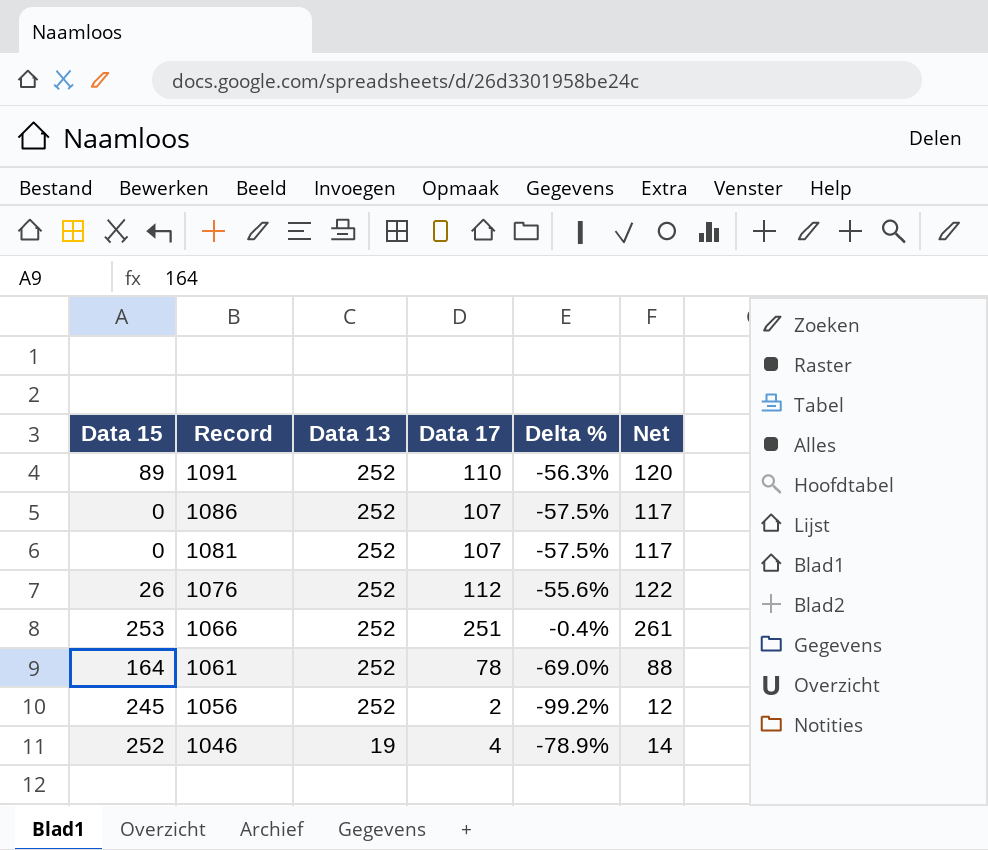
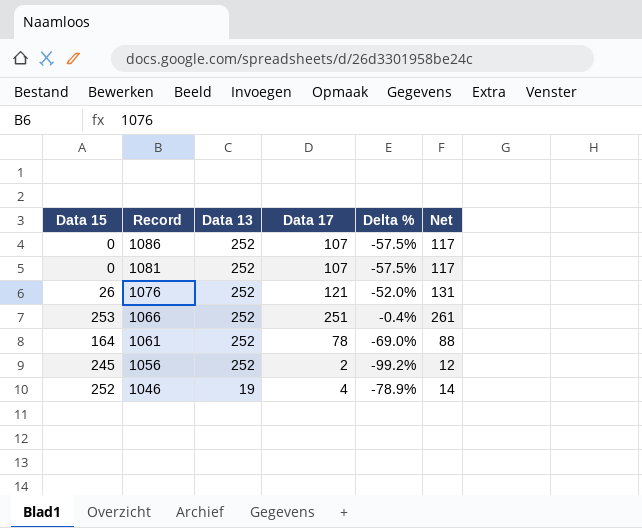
row 1091: 89 | 252 | 110 | -56.3% | 120 -> none
1076 | Data 17: 112 -> 121
1076 | Delta %: -55.6% -> -52.0%
1076 | Net: 122 -> 131

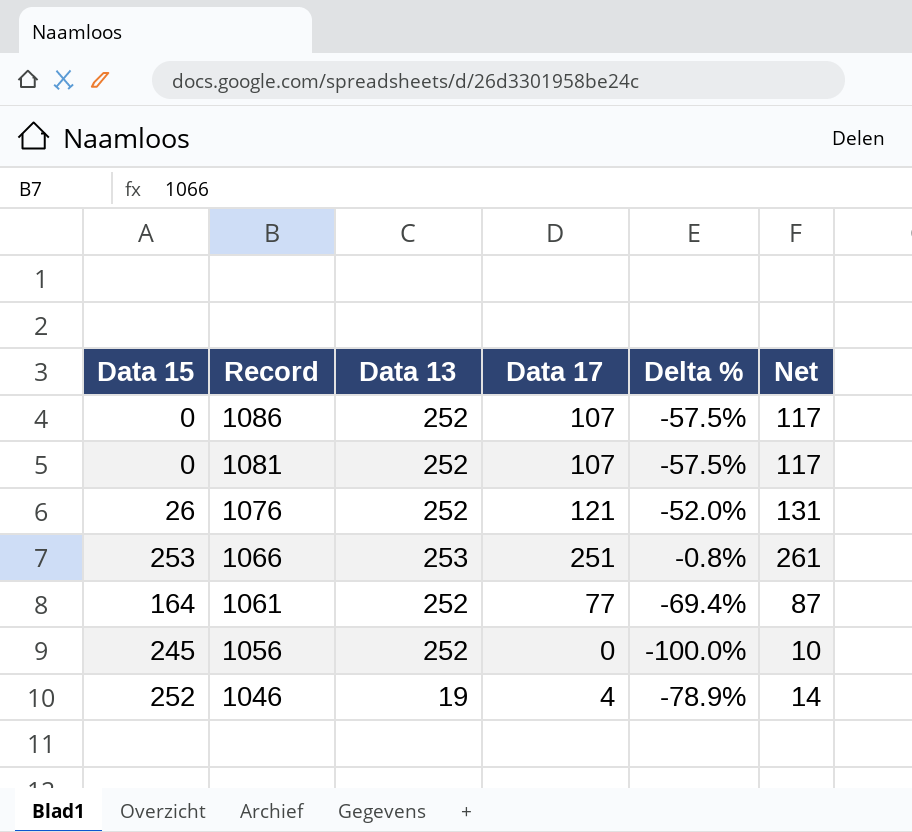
1066 | Data 13: 252 -> 253
1066 | Delta %: -0.4% -> -0.8%
1061 | Data 17: 78 -> 77
1061 | Delta %: -69.0% -> -69.4%
1061 | Net: 88 -> 87
1056 | Data 17: 2 -> 0
1056 | Delta %: -99.2% -> -100.0%
1056 | Net: 12 -> 10

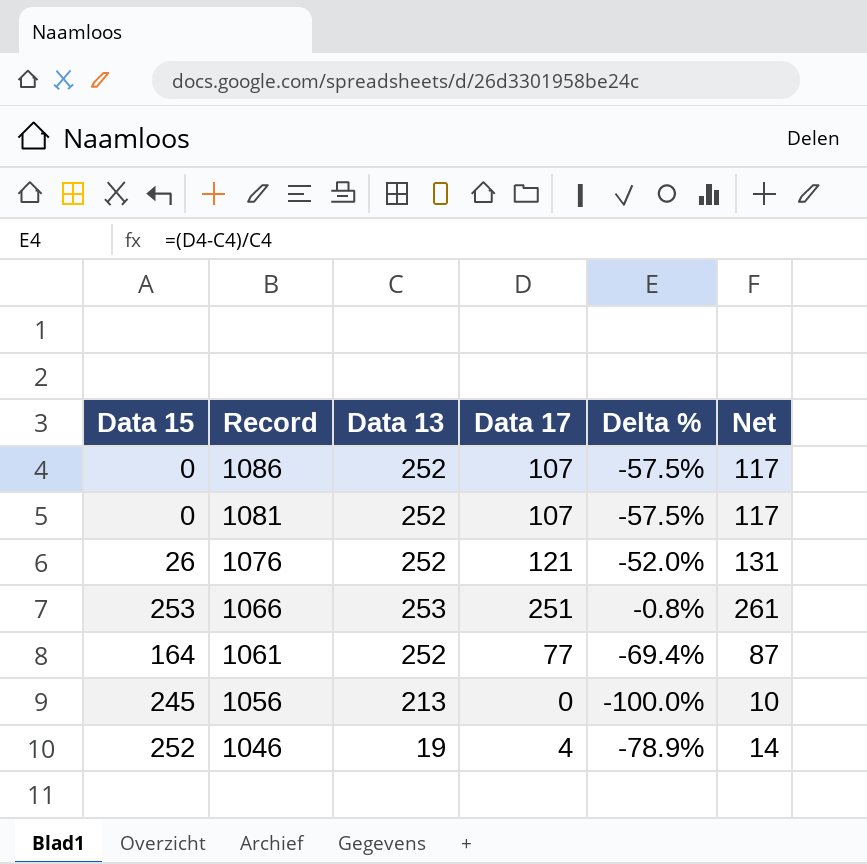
1056 | Data 13: 252 -> 213

